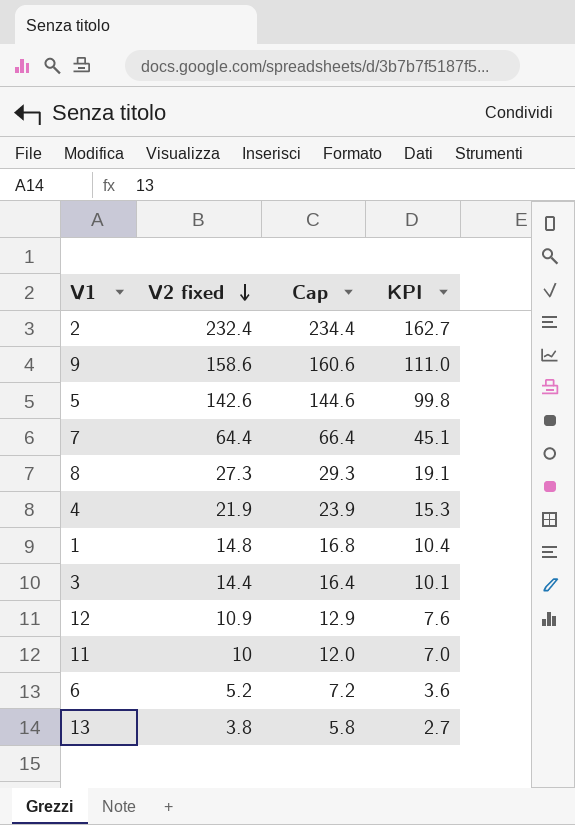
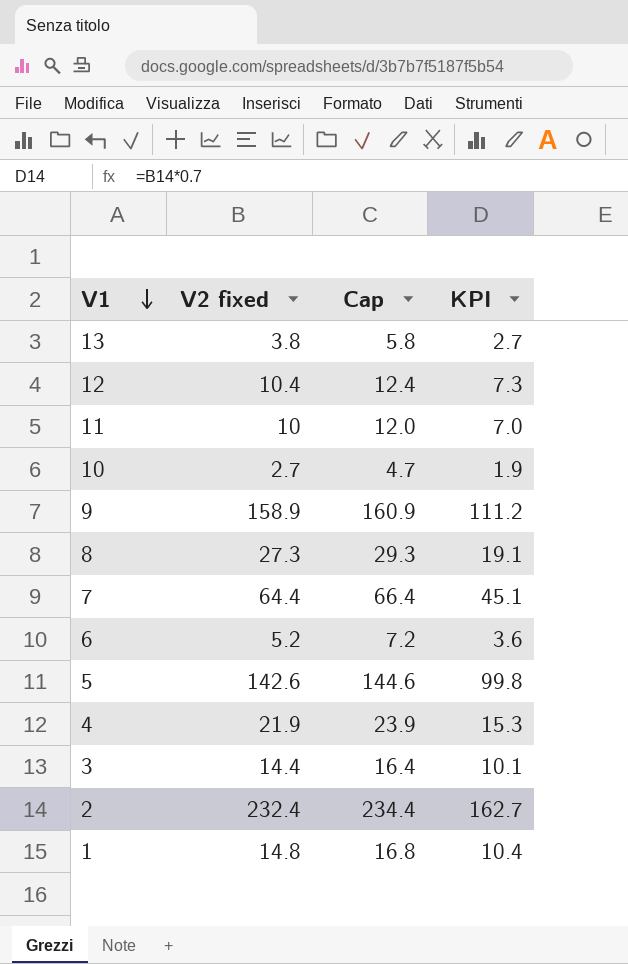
row order: V2 fixed descending -> V1 descending
12 | V2 fixed: 10.9 -> 10.4
12 | Cap: 12.9 -> 12.4
12 | KPI: 7.6 -> 7.3
row 10: none -> 2.7 | 4.7 | 1.9
9 | V2 fixed: 158.6 -> 158.9
9 | Cap: 160.6 -> 160.9
9 | KPI: 111.0 -> 111.2

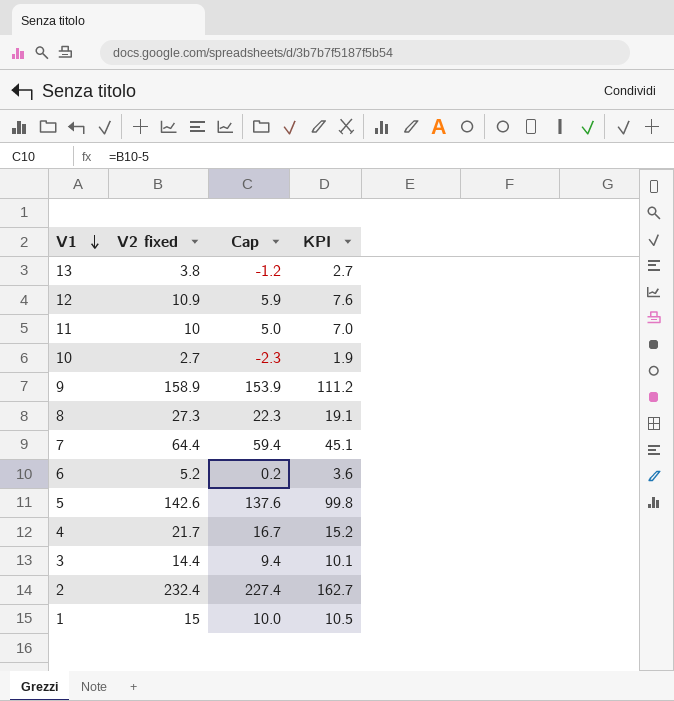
column Cap | formula: [V2 fixed] + 2 -> [V2 fixed] - 5
12 | V2 fixed: 10.4 -> 10.9
12 | KPI: 7.3 -> 7.6
4 | V2 fixed: 21.9 -> 21.7
4 | KPI: 15.3 -> 15.2
1 | V2 fixed: 14.8 -> 15
1 | KPI: 10.4 -> 10.5

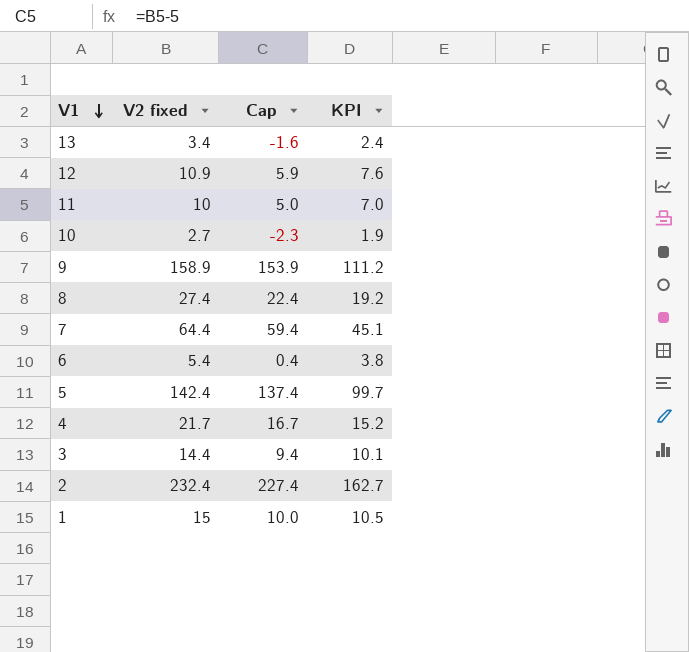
13 | V2 fixed: 3.8 -> 3.4
13 | Cap: -1.2 -> -1.6
13 | KPI: 2.7 -> 2.4
8 | V2 fixed: 27.3 -> 27.4
8 | Cap: 22.3 -> 22.4
8 | KPI: 19.1 -> 19.2
6 | V2 fixed: 5.2 -> 5.4
6 | Cap: 0.2 -> 0.4
6 | KPI: 3.6 -> 3.8
5 | V2 fixed: 142.6 -> 142.4
5 | Cap: 137.6 -> 137.4
5 | KPI: 99.8 -> 99.7

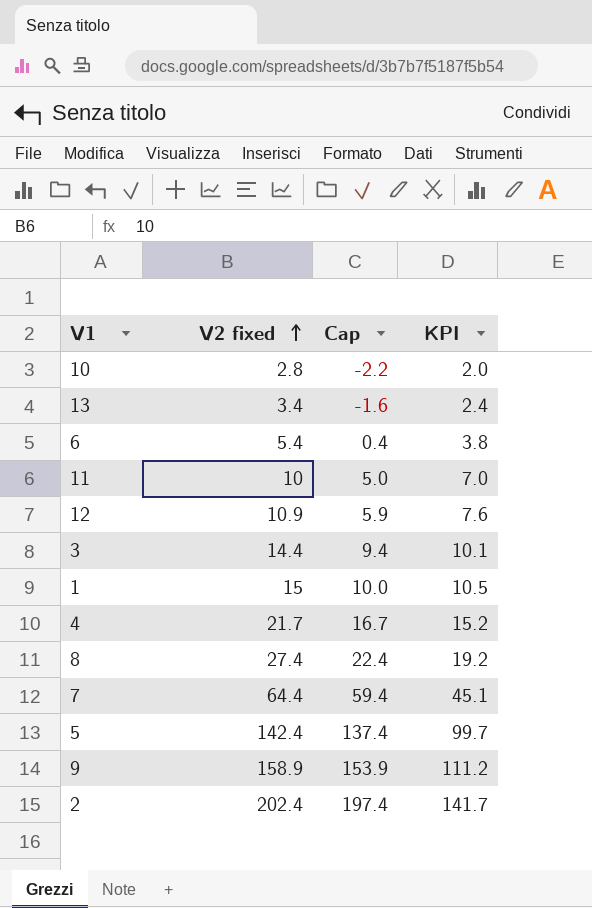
row order: V1 descending -> V2 fixed ascending
10 | V2 fixed: 2.7 -> 2.8
10 | Cap: -2.3 -> -2.2
10 | KPI: 1.9 -> 2.0
2 | V2 fixed: 232.4 -> 202.4
2 | Cap: 227.4 -> 197.4
2 | KPI: 162.7 -> 141.7

